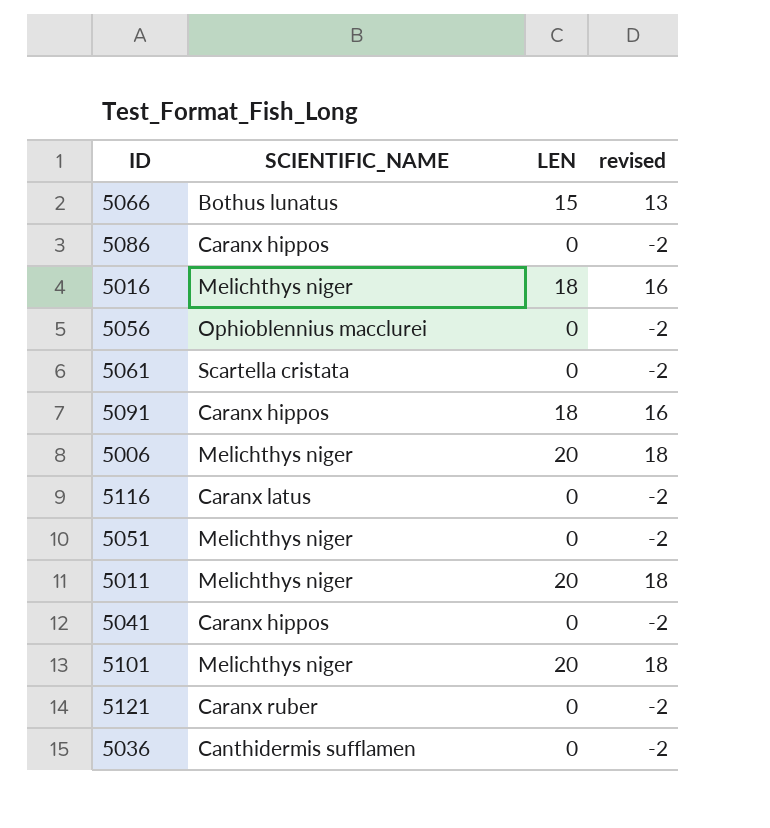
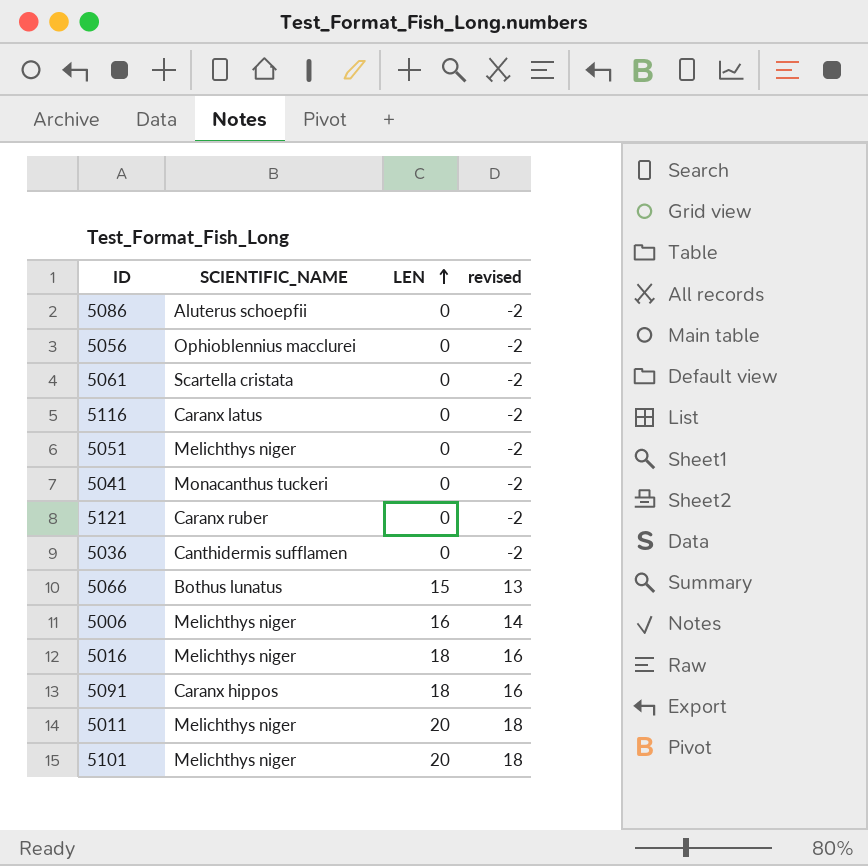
row order: none -> LEN ascending
5086 | SCIENTIFIC_NAME: Caranx hippos -> Aluterus schoepfii
5041 | SCIENTIFIC_NAME: Caranx hippos -> Monacanthus tuckeri
5006 | LEN: 20 -> 16
5006 | revised: 18 -> 14

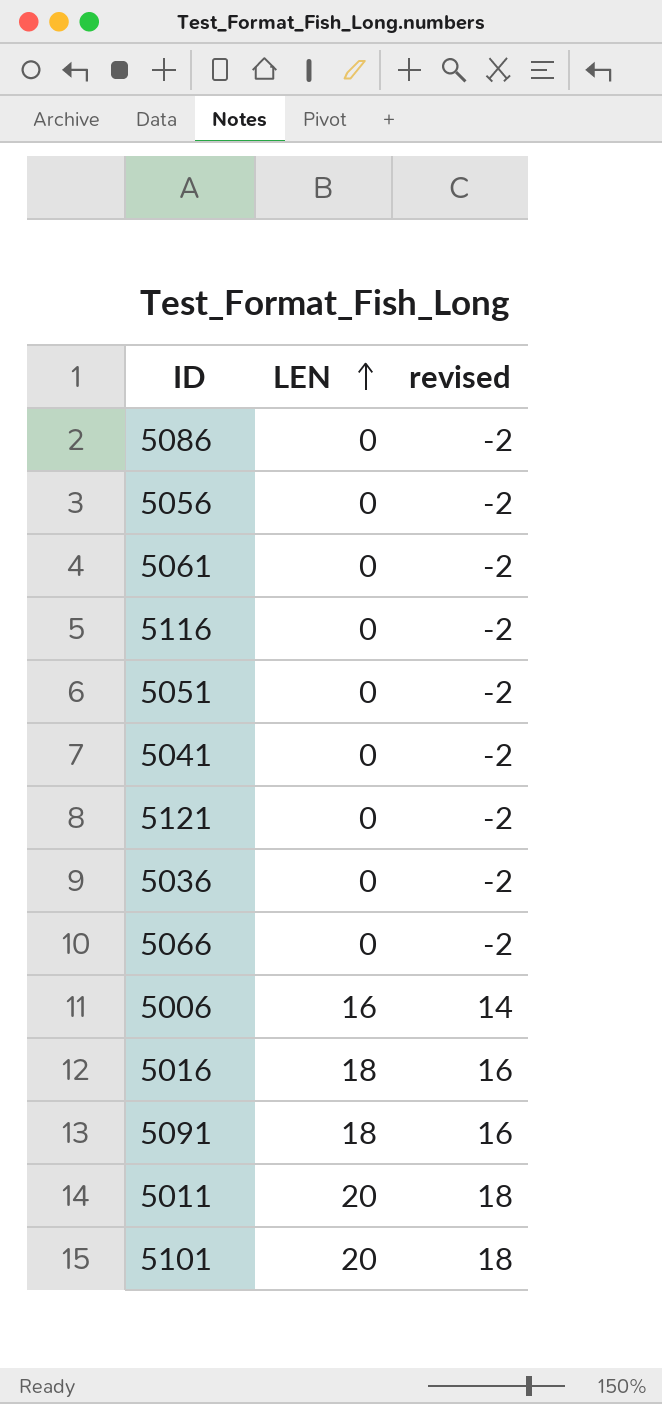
column SCIENTIFIC_NAME | position: 2 -> none
5066 | LEN: 15 -> 0
5066 | revised: 13 -> -2

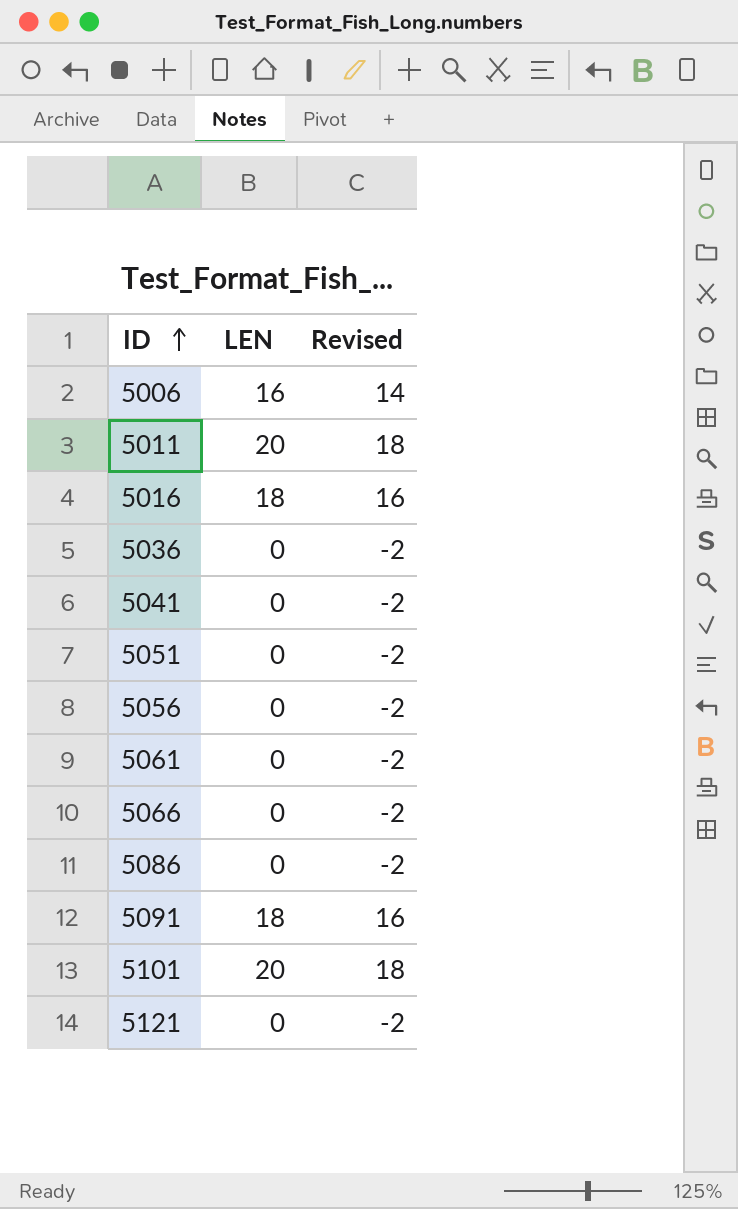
row order: LEN ascending -> ID ascending
column name: revised -> Revised
row 5116: 0 | -2 -> none

